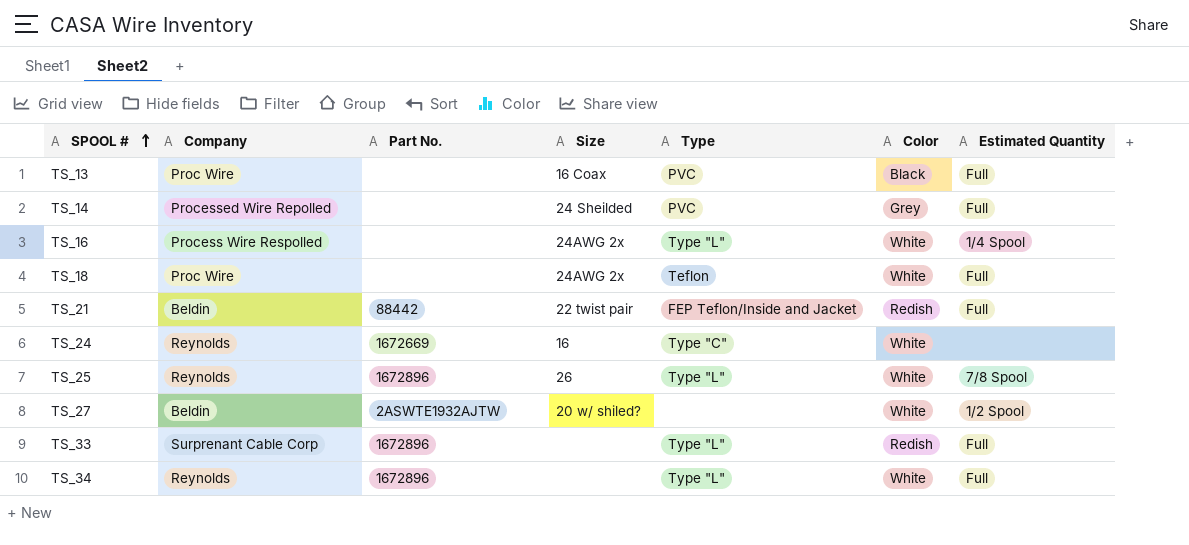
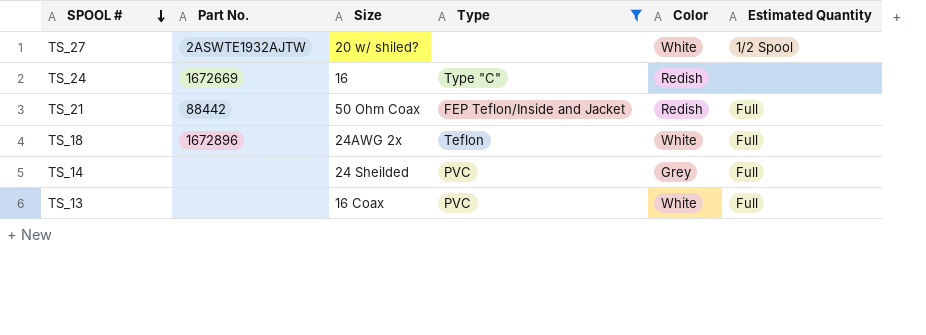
filter: none -> Type != Type "L"
row order: SPOOL # ascending -> SPOOL # descending
column Company | position: 2 -> none
TS_24 | Color: White -> Redish
TS_21 | Size: 22 twist pair -> 50 Ohm Coax
TS_18 | Part No.: none -> 1672896
TS_13 | Color: Black -> White

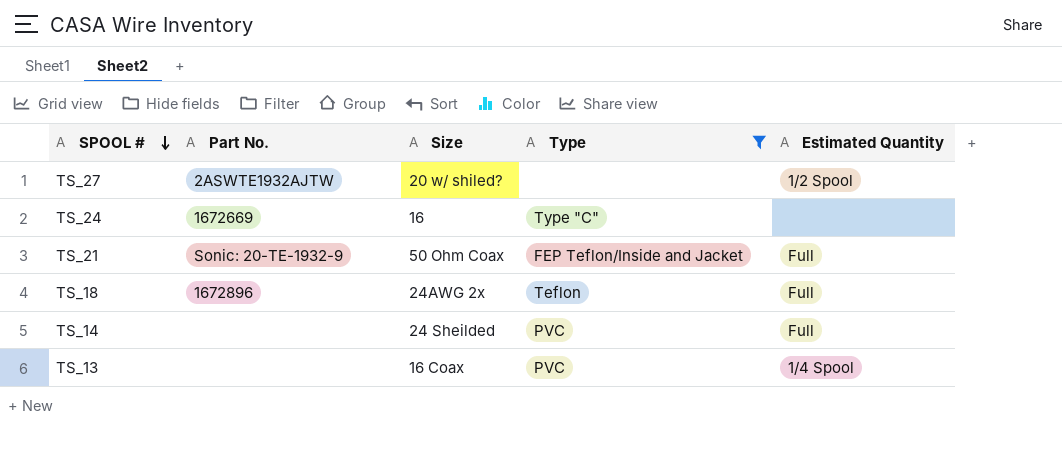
column Color | position: 5 -> none
TS_21 | Part No.: 88442 -> Sonic: 20-TE-1932-9
TS_13 | Estimated Quantity: Full -> 1/4 Spool

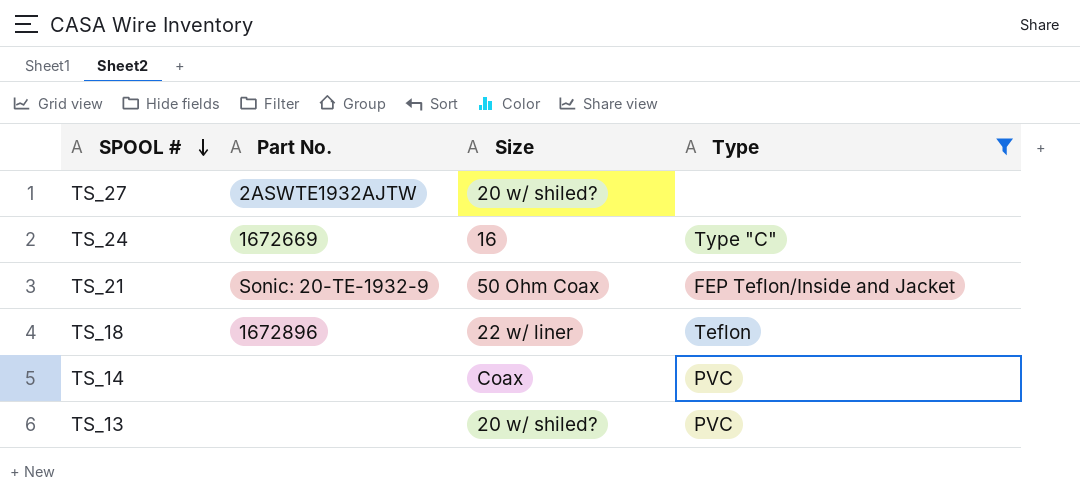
column Estimated Quantity | position: 5 -> none
TS_18 | Size: 24AWG 2x -> 22 w/ liner
TS_14 | Size: 24 Sheilded -> Coax
TS_13 | Size: 16 Coax -> 20 w/ shiled?

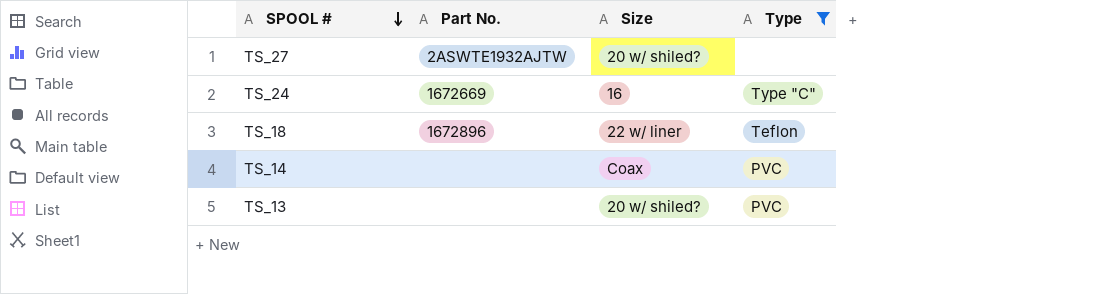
row TS_21: Sonic: 20-TE-1932-9 | 50 Ohm Coax | FEP Teflon/Inside and Jacket -> none

